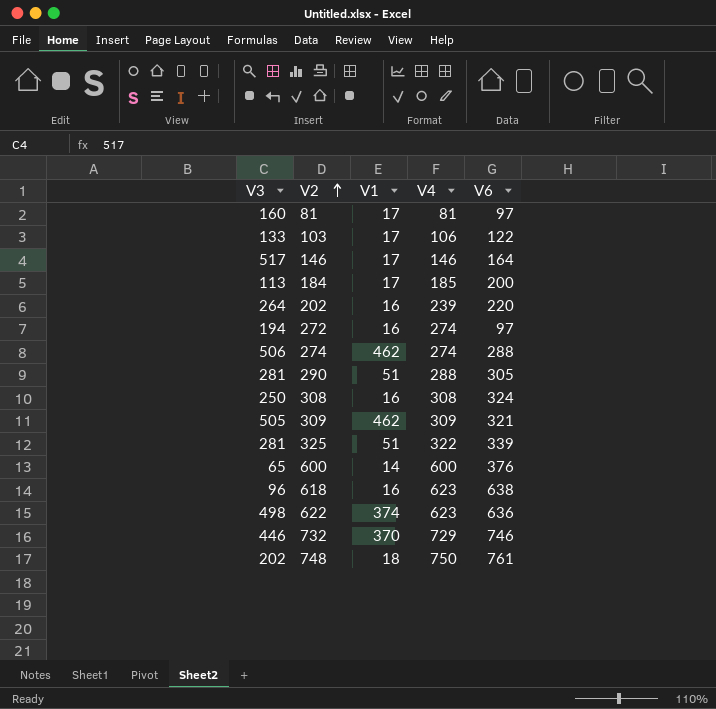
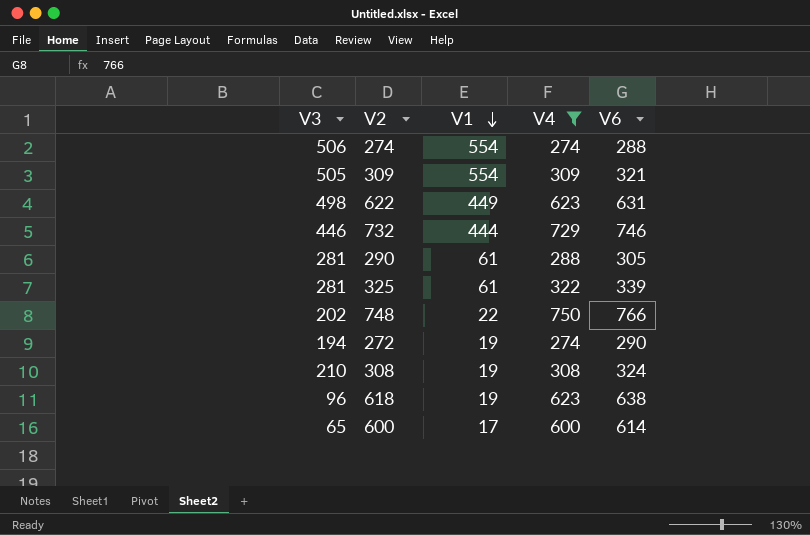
filter: none -> V4 >= 274
row order: V2 ascending -> V1 descending
274 | V1: 462 -> 554
309 | V1: 462 -> 554
622 | V1: 374 -> 449
622 | V6: 636 -> 631
732 | V1: 370 -> 444
290 | V1: 51 -> 61
325 | V1: 51 -> 61
748 | V1: 18 -> 22
748 | V6: 761 -> 766
272 | V1: 16 -> 19
272 | V6: 97 -> 290
308 | V3: 250 -> 210
308 | V1: 16 -> 19
618 | V1: 16 -> 19
600 | V1: 14 -> 17
600 | V6: 376 -> 614

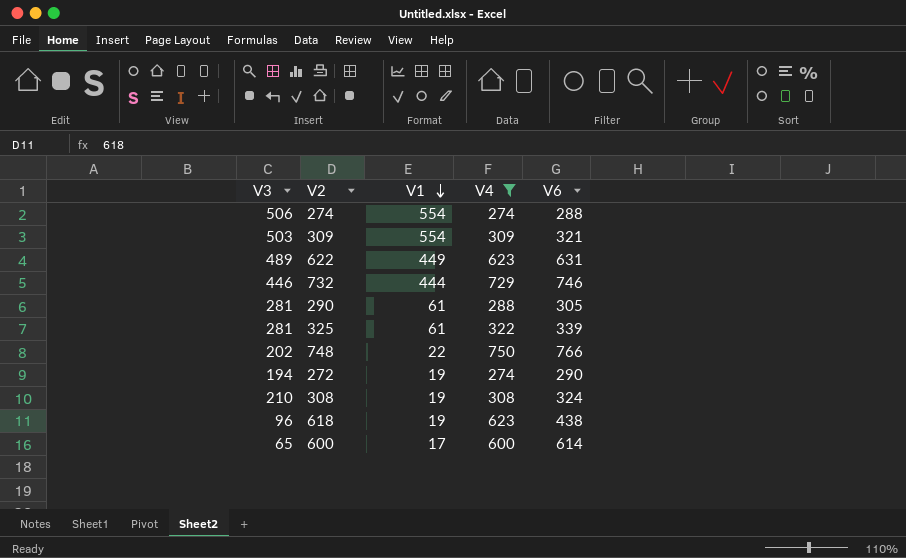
309 | V3: 505 -> 503
622 | V3: 498 -> 489
618 | V6: 638 -> 438

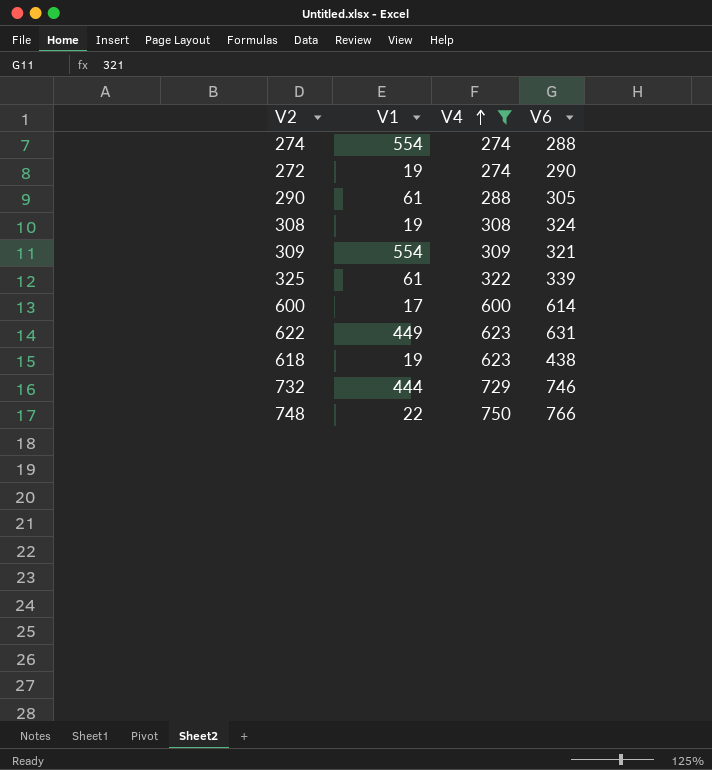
row order: V1 descending -> V4 ascending
column V3 | position: 1 -> none

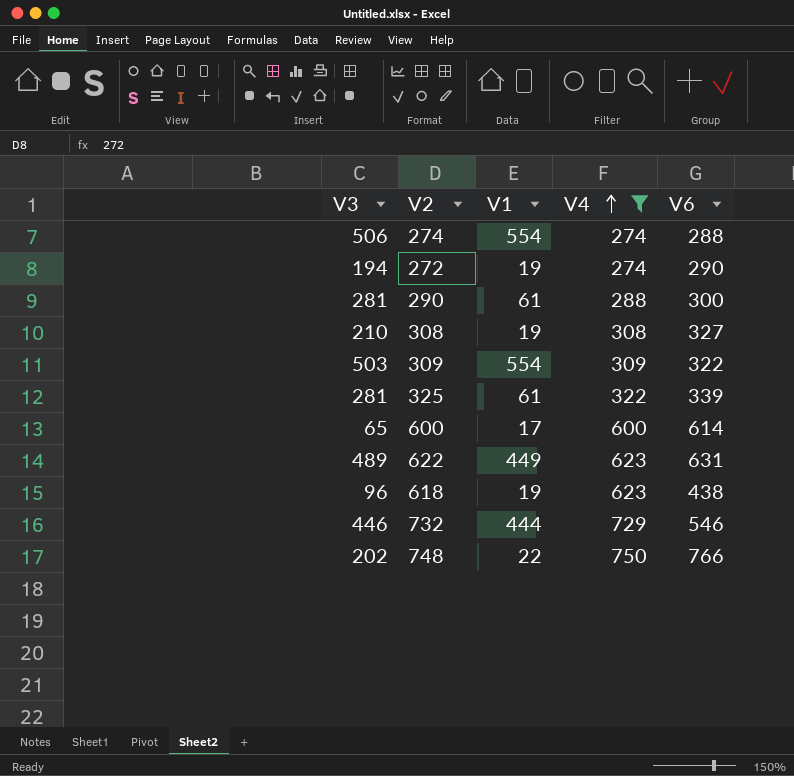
column V3 | position: none -> 1
290 | V6: 305 -> 300
308 | V6: 324 -> 327
309 | V6: 321 -> 322
732 | V6: 746 -> 546

